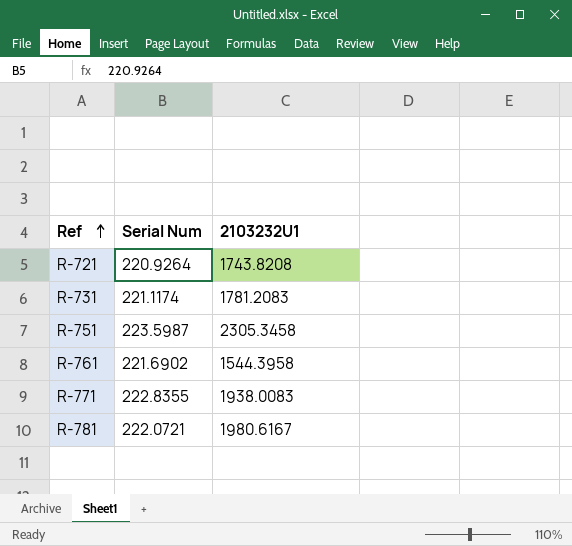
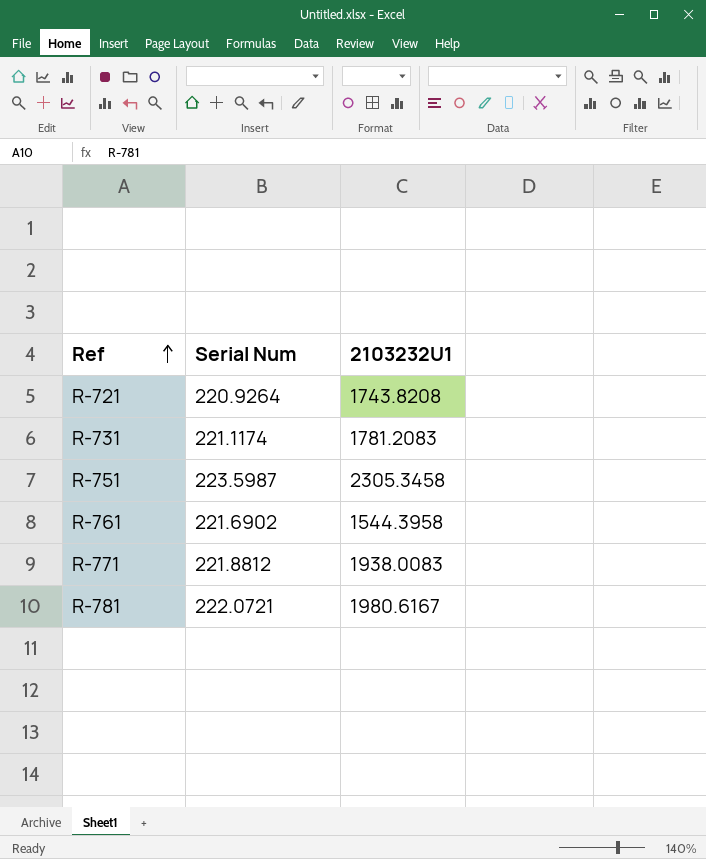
R-771 | Serial Num: 222.8355 -> 221.8812

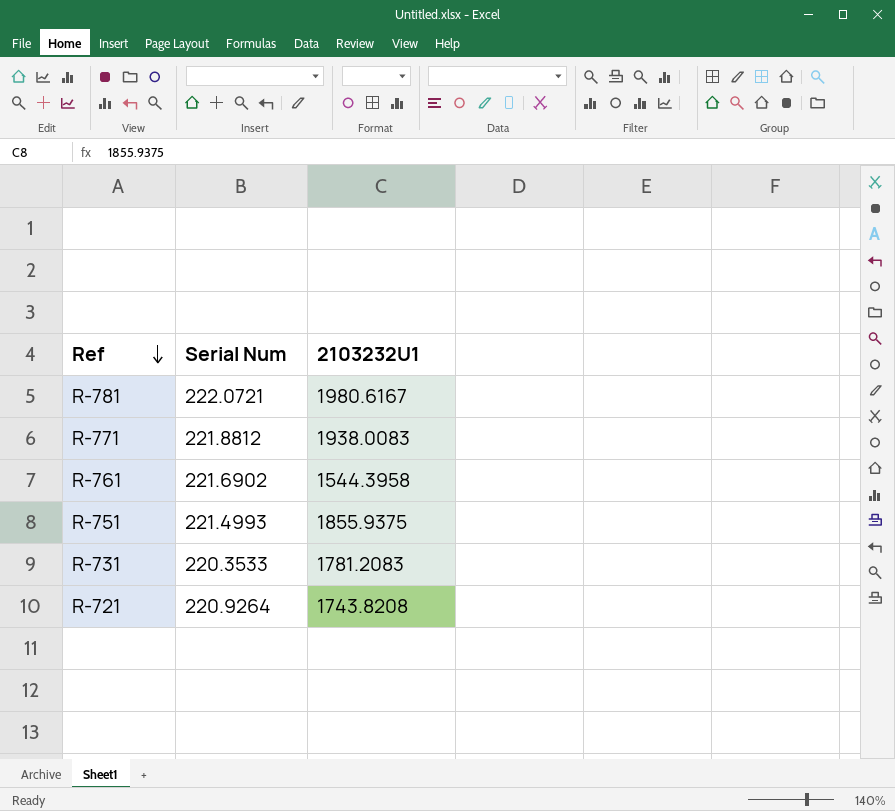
row order: Ref ascending -> Ref descending
R-751 | Serial Num: 223.5987 -> 221.4993
R-751 | 2103232U1: 2305.3458 -> 1855.9375
R-731 | Serial Num: 221.1174 -> 220.3533

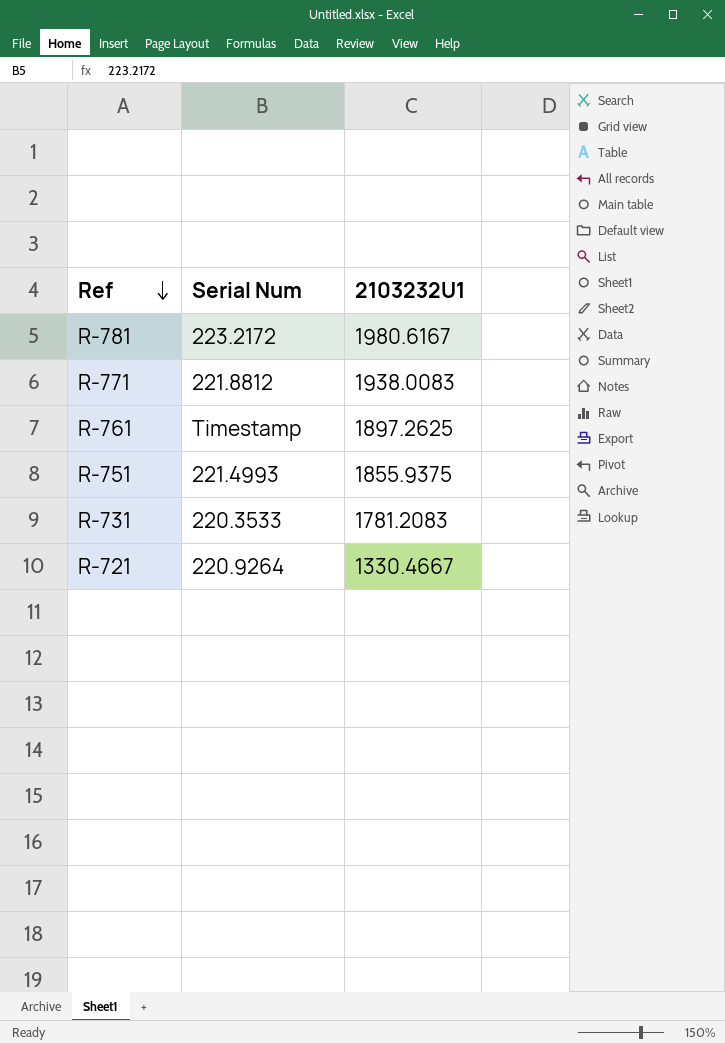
R-781 | Serial Num: 222.0721 -> 223.2172
R-761 | Serial Num: 221.6902 -> Timestamp
R-761 | 2103232U1: 1544.3958 -> 1897.2625
R-721 | 2103232U1: 1743.8208 -> 1330.4667

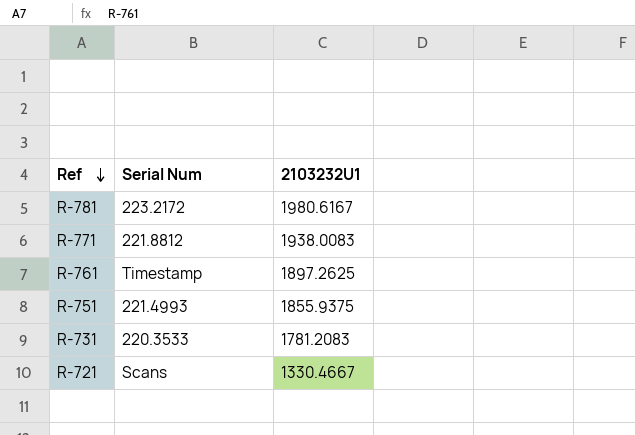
R-721 | Serial Num: 220.9264 -> Scans

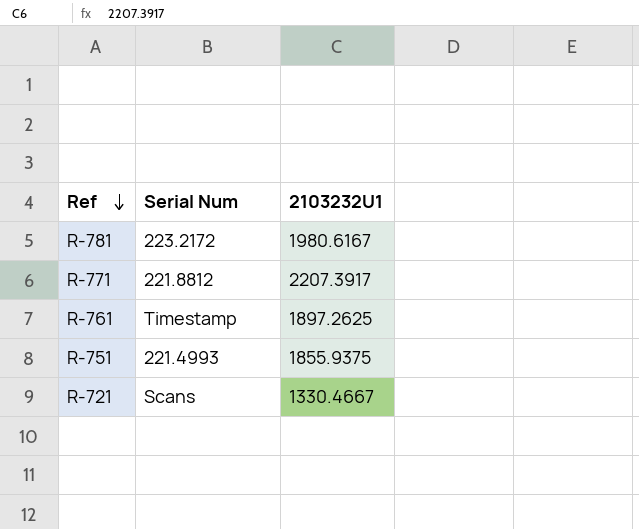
row R-731: 220.3533 | 1781.2083 -> none
R-771 | 2103232U1: 1938.0083 -> 2207.3917

